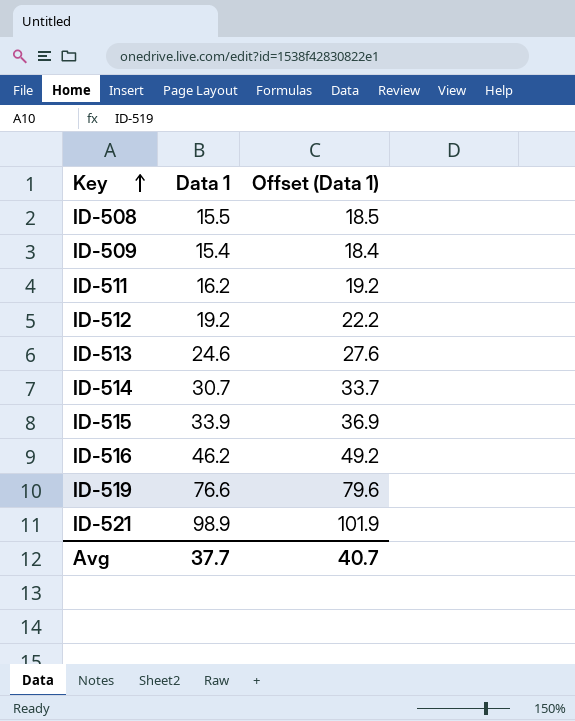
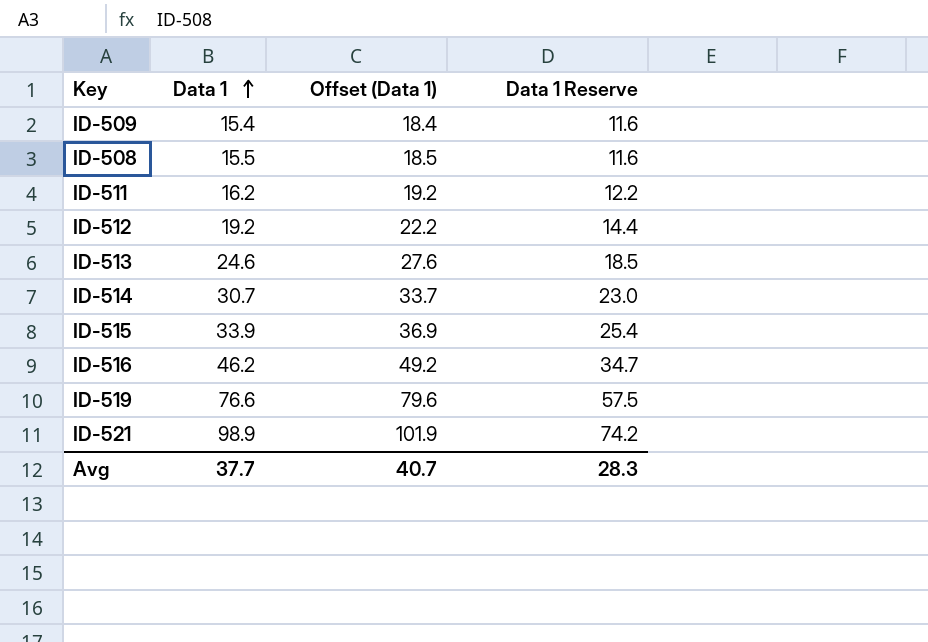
row order: Key ascending -> Data 1 ascending
column Data 1 Reserve | formula: none -> [Data 1] * 0.75

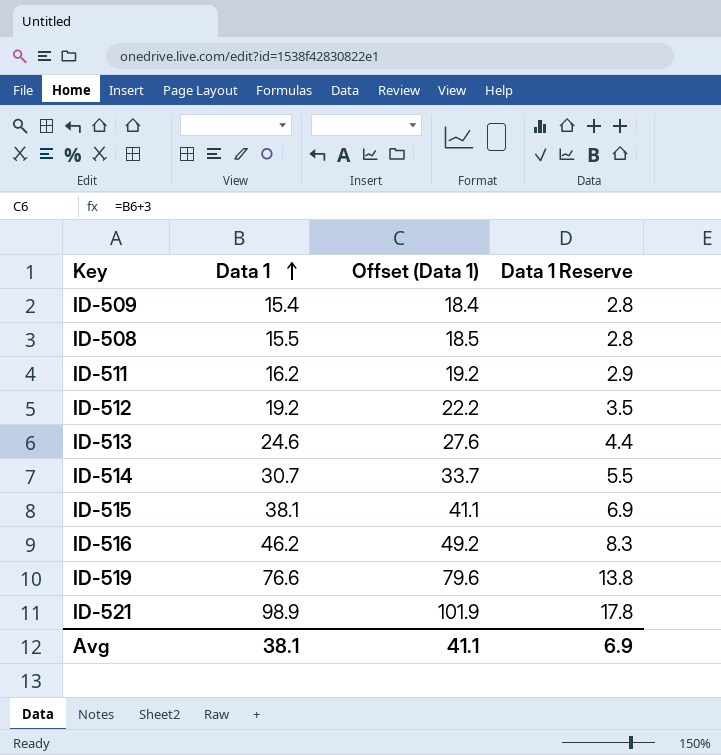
column Data 1 Reserve | formula: [Data 1] * 0.75 -> [Data 1] * 0.18
ID-515 | Data 1: 33.9 -> 38.1
ID-515 | Offset (Data 1): 36.9 -> 41.1
Avg | Data 1: 37.7 -> 38.1
Avg | Offset (Data 1): 40.7 -> 41.1
Avg | Data 1 Reserve: 28.3 -> 6.9

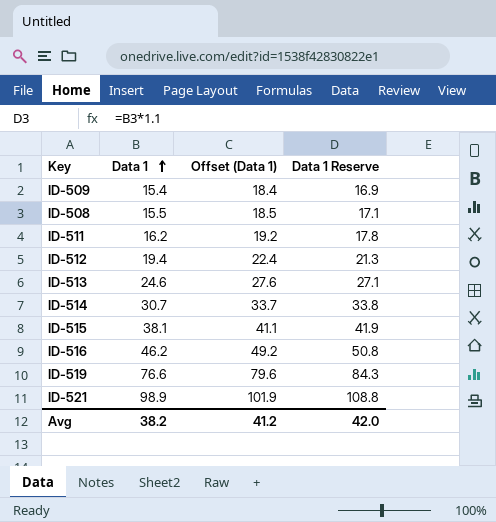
column Data 1 Reserve | formula: [Data 1] * 0.18 -> [Data 1] * 1.1
ID-512 | Data 1: 19.2 -> 19.4
ID-512 | Offset (Data 1): 22.2 -> 22.4
Avg | Data 1: 38.1 -> 38.2
Avg | Offset (Data 1): 41.1 -> 41.2
Avg | Data 1 Reserve: 6.9 -> 42.0

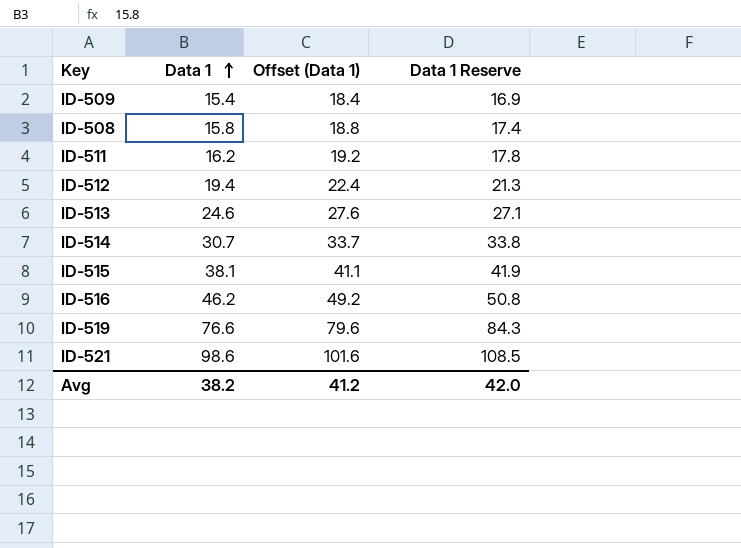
ID-508 | Data 1: 15.5 -> 15.8
ID-508 | Offset (Data 1): 18.5 -> 18.8
ID-508 | Data 1 Reserve: 17.1 -> 17.4
ID-521 | Data 1: 98.9 -> 98.6
ID-521 | Offset (Data 1): 101.9 -> 101.6
ID-521 | Data 1 Reserve: 108.8 -> 108.5

